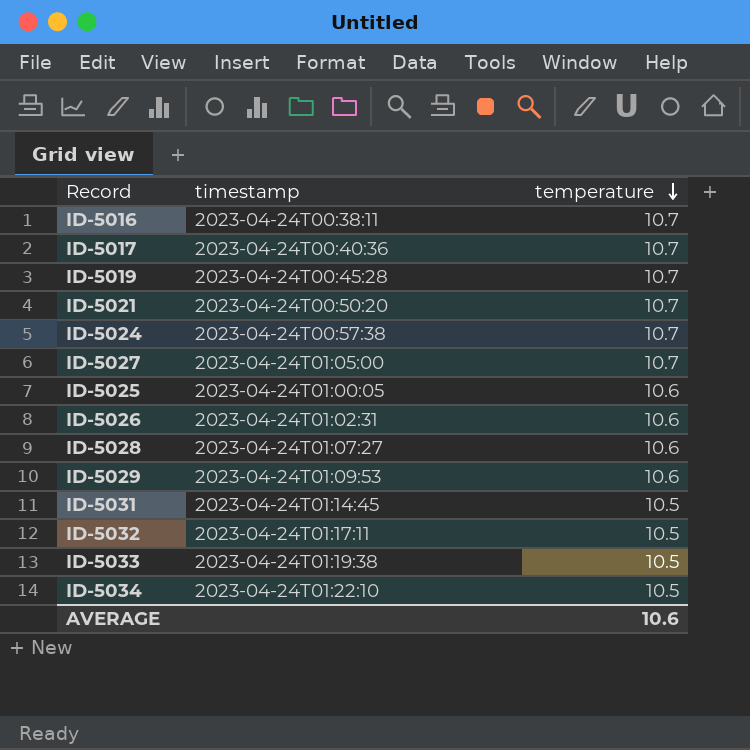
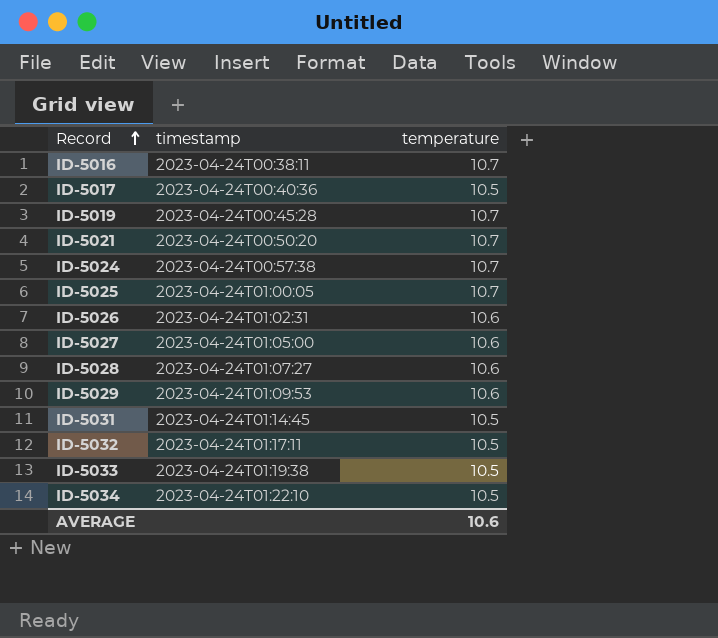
row order: temperature descending -> Record ascending
ID-5017 | temperature: 10.7 -> 10.5
ID-5025 | temperature: 10.6 -> 10.7
ID-5027 | temperature: 10.7 -> 10.6

